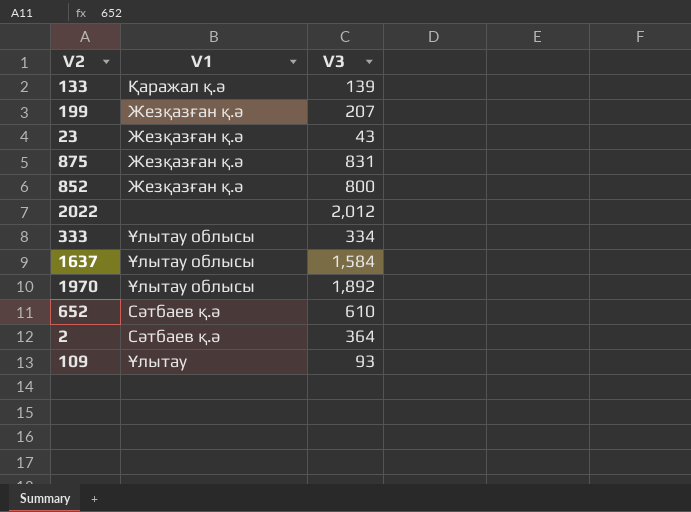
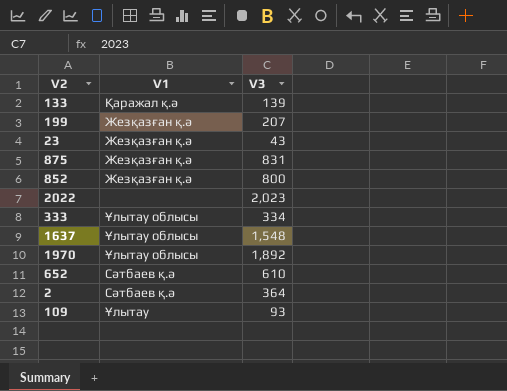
2022 | V3: 2,012 -> 2,023
1637 | V3: 1,584 -> 1,548

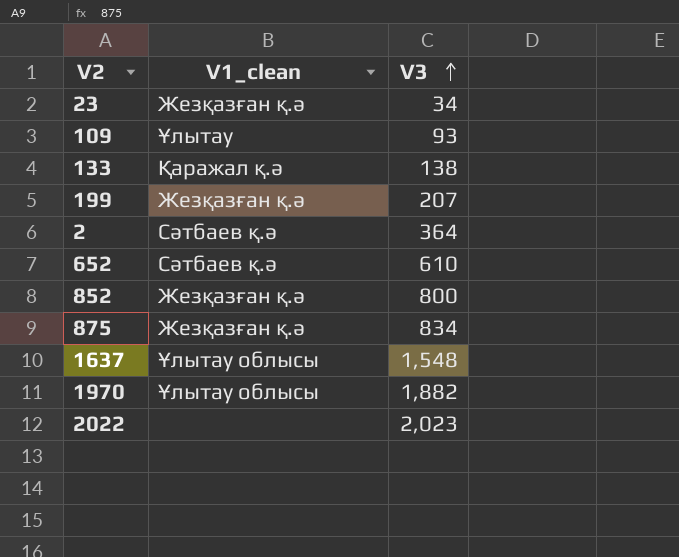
row order: none -> V3 ascending
column name: V1 -> V1_clean
row 333: Ұлытау облысы | 334 -> none
23 | V3: 43 -> 34
133 | V3: 139 -> 138
875 | V3: 831 -> 834
1970 | V3: 1,892 -> 1,882

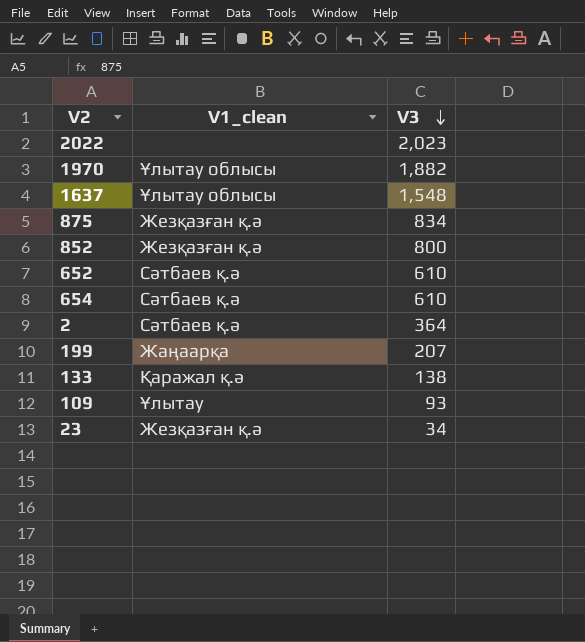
row order: V3 ascending -> V3 descending
row 654: none -> Сәтбаев қ.ә | 610
199 | V1_clean: Жезқазған қ.ә -> Жаңаарқа

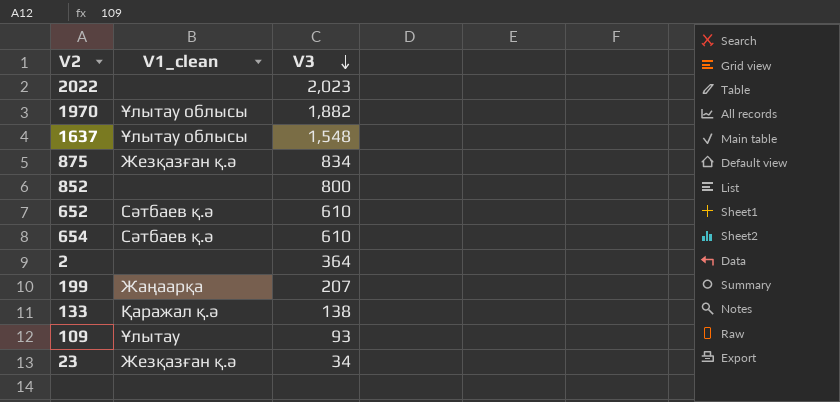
852 | V1_clean: Жезқазған қ.ә -> none
2 | V1_clean: Сәтбаев қ.ә -> none

